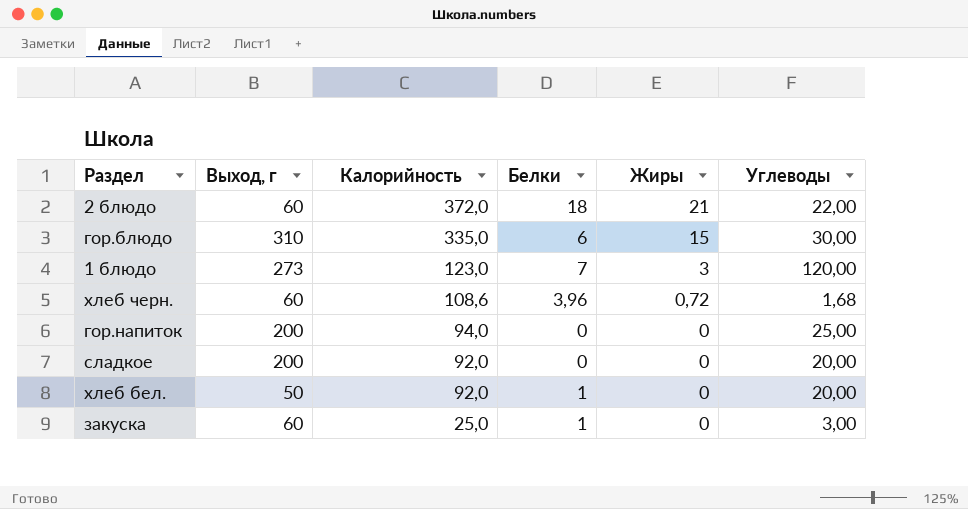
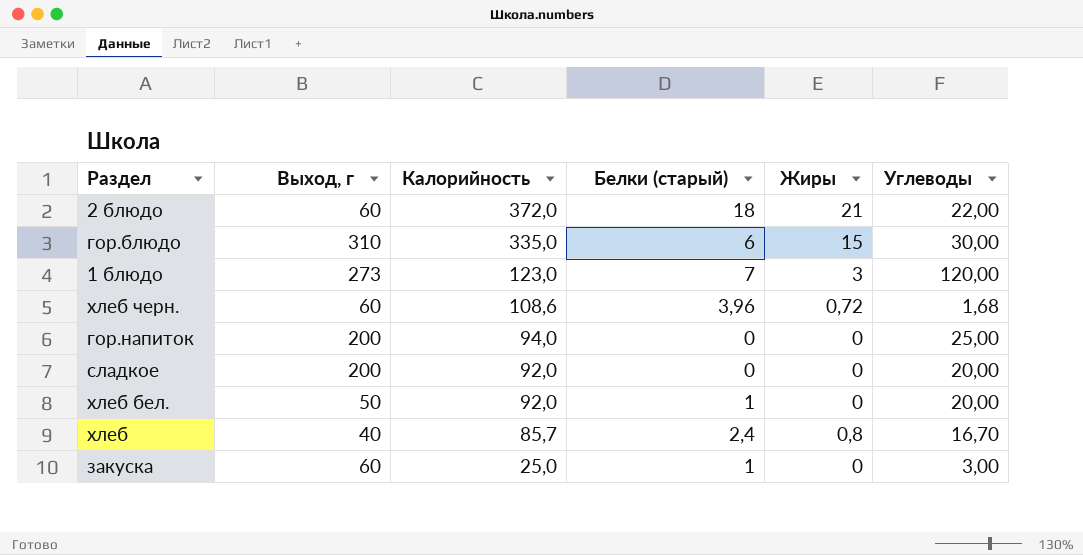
column name: Белки -> Белки (старый)
row хлеб: none -> 40 | 85,7 | 2,4 | 0,8 | 16,70

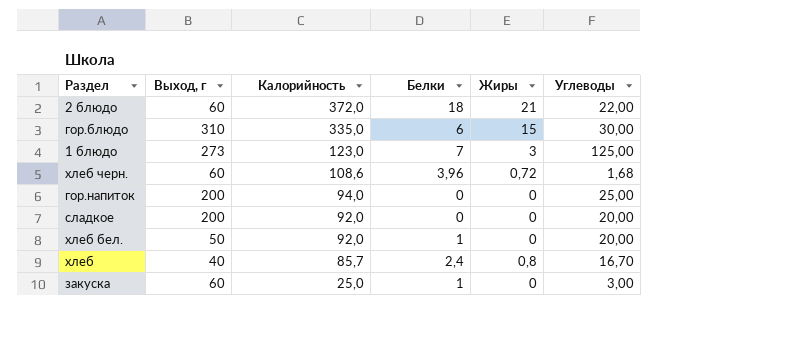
column name: Белки (старый) -> Белки
1 блюдо | Углеводы: 120,00 -> 125,00

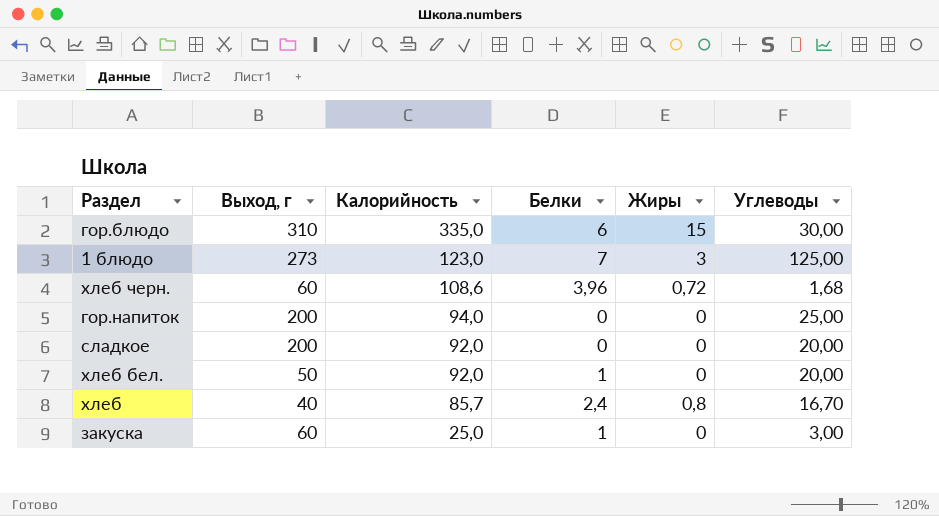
row 2 блюдо: 60 | 372,0 | 18 | 21 | 22,00 -> none

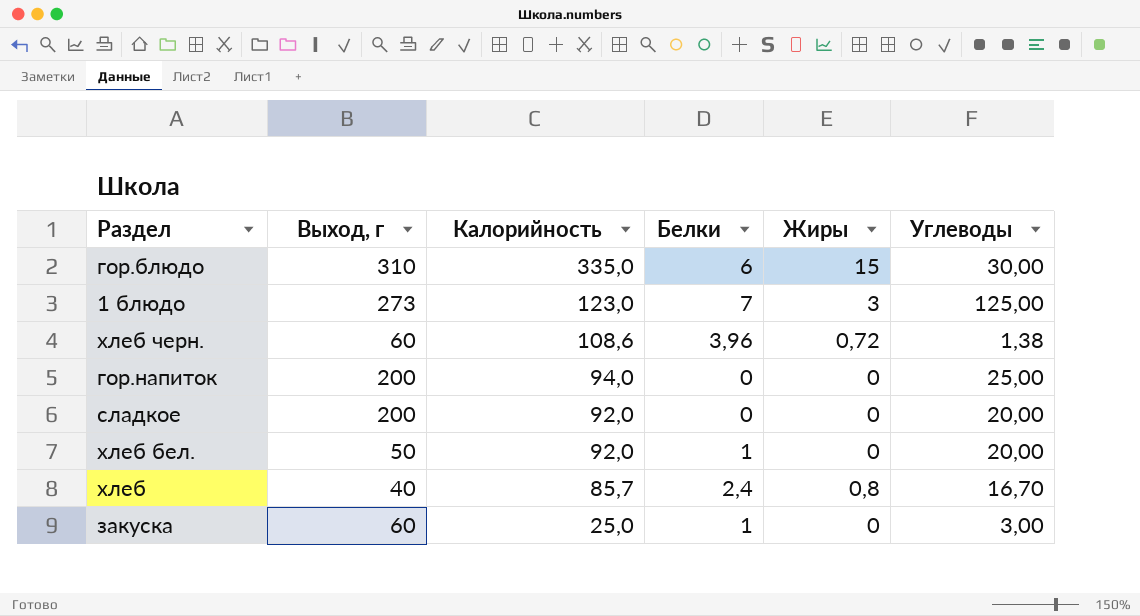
хлеб черн. | Углеводы: 1,68 -> 1,38

